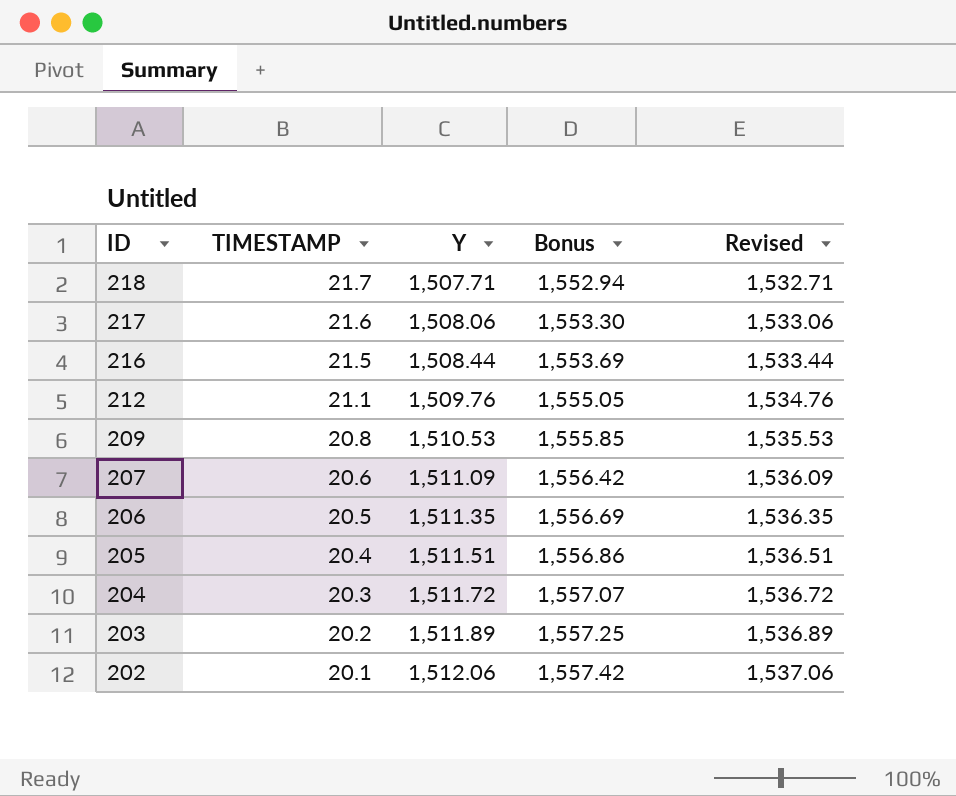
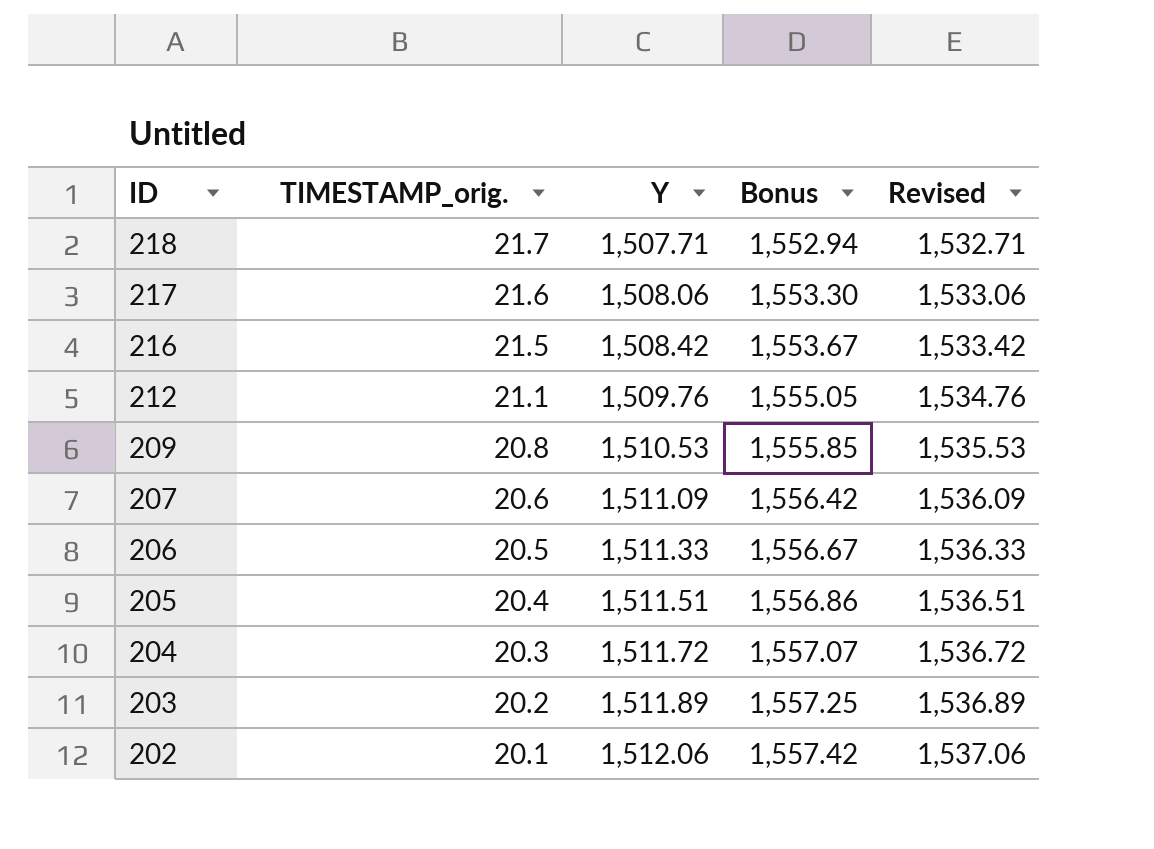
column name: TIMESTAMP -> TIMESTAMP_orig.
216 | Y: 1,508.44 -> 1,508.42
216 | Bonus: 1,553.69 -> 1,553.67
216 | Revised: 1,533.44 -> 1,533.42
206 | Y: 1,511.35 -> 1,511.33
206 | Bonus: 1,556.69 -> 1,556.67
206 | Revised: 1,536.35 -> 1,536.33

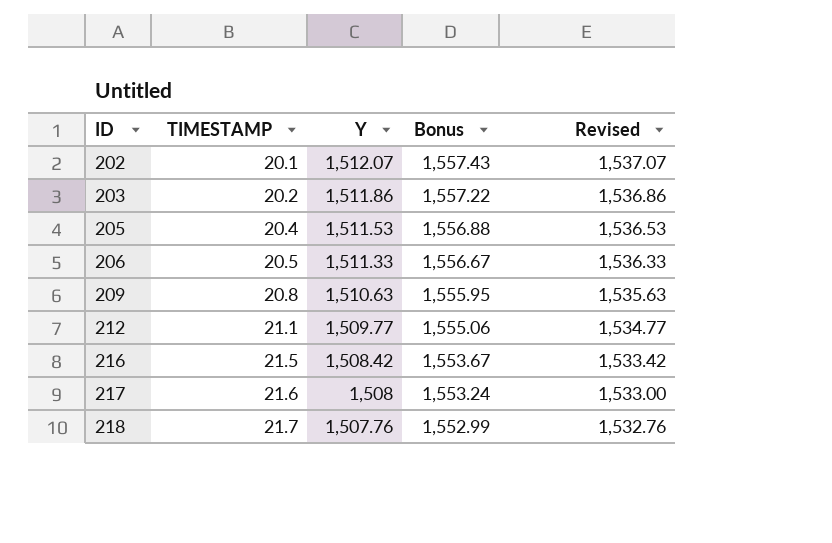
row order: ID descending -> ID ascending
column name: TIMESTAMP_orig. -> TIMESTAMP
row 207: 20.6 | 1,511.09 | 1,556.42 | 1,536.09 -> none
row 204: 20.3 | 1,511.72 | 1,557.07 | 1,536.72 -> none
202 | Y: 1,512.06 -> 1,512.07
202 | Bonus: 1,557.42 -> 1,557.43
202 | Revised: 1,537.06 -> 1,537.07
203 | Y: 1,511.89 -> 1,511.86
203 | Bonus: 1,557.25 -> 1,557.22
203 | Revised: 1,536.89 -> 1,536.86
205 | Y: 1,511.51 -> 1,511.53
205 | Bonus: 1,556.86 -> 1,556.88
205 | Revised: 1,536.51 -> 1,536.53
209 | Y: 1,510.53 -> 1,510.63
209 | Bonus: 1,555.85 -> 1,555.95
209 | Revised: 1,535.53 -> 1,535.63
212 | Y: 1,509.76 -> 1,509.77
212 | Bonus: 1,555.05 -> 1,555.06
212 | Revised: 1,534.76 -> 1,534.77
217 | Y: 1,508.06 -> 1,508
217 | Bonus: 1,553.30 -> 1,553.24
217 | Revised: 1,533.06 -> 1,533.00
218 | Y: 1,507.71 -> 1,507.76
218 | Bonus: 1,552.94 -> 1,552.99
218 | Revised: 1,532.71 -> 1,532.76

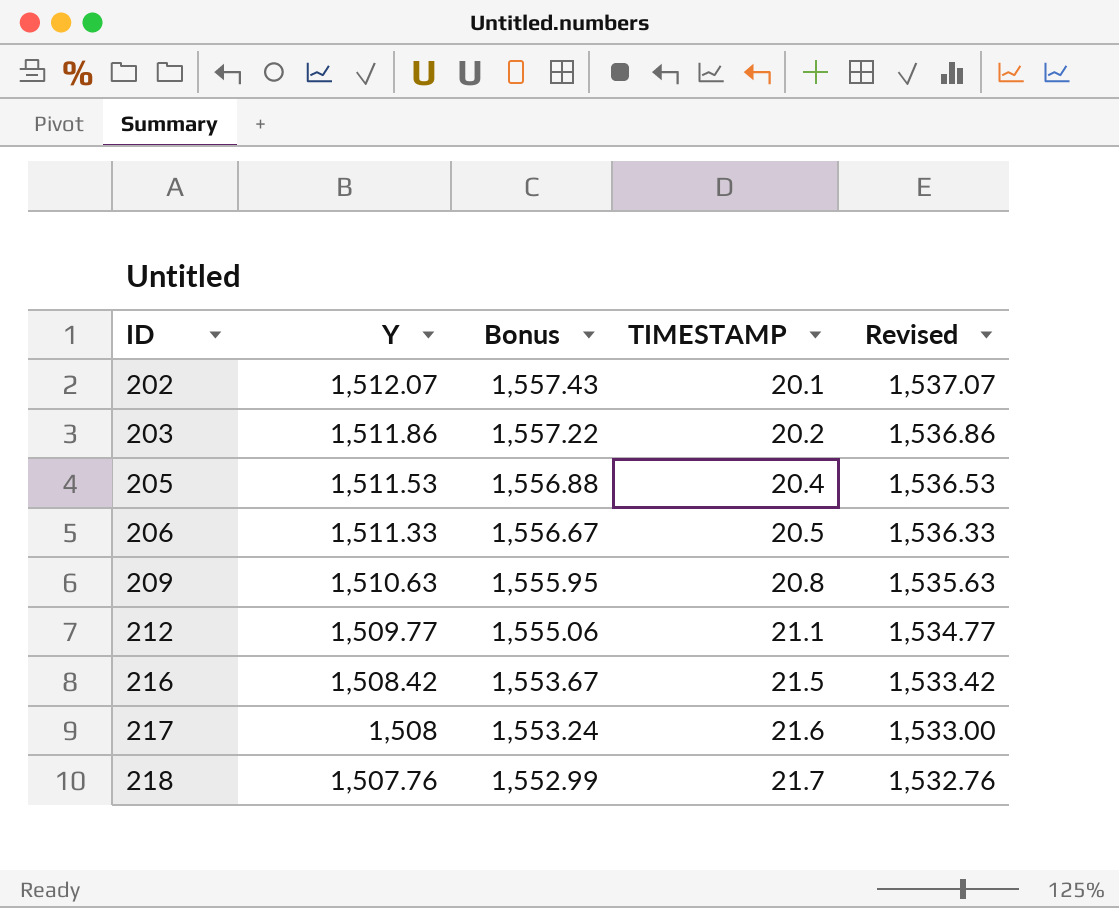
column TIMESTAMP | position: 2 -> 4

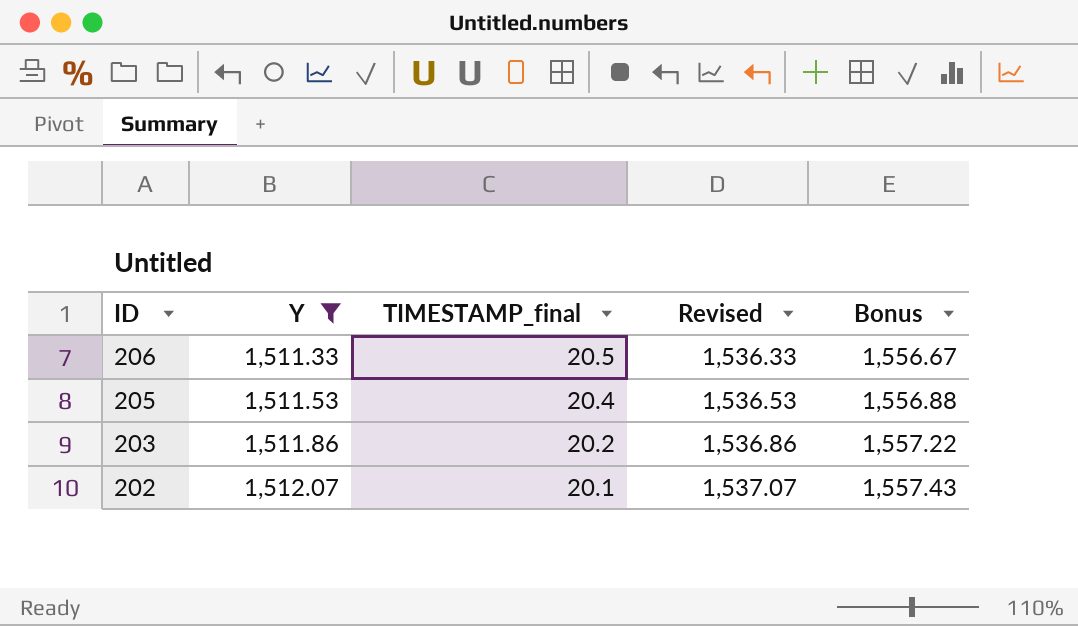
filter: none -> Y >= 1,511.33
row order: ID ascending -> ID descending
column name: TIMESTAMP -> TIMESTAMP_final
column Bonus | position: 3 -> 5

